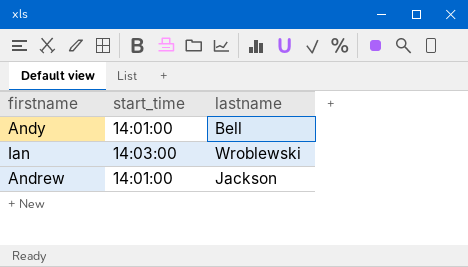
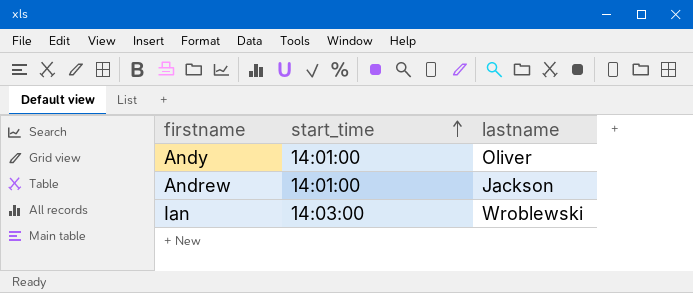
row order: none -> start_time ascending
Andy | lastname: Bell -> Oliver

